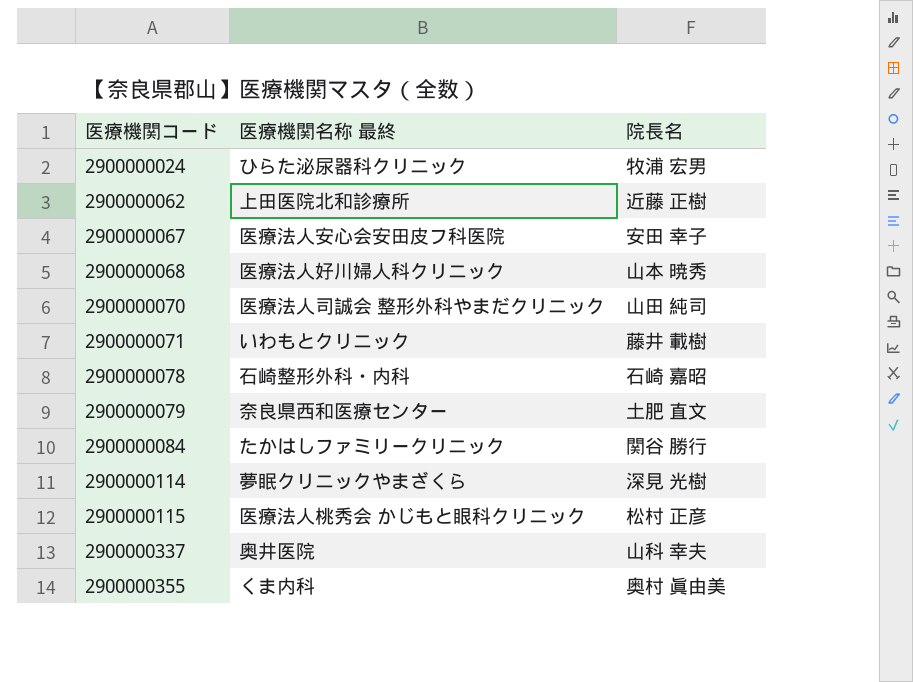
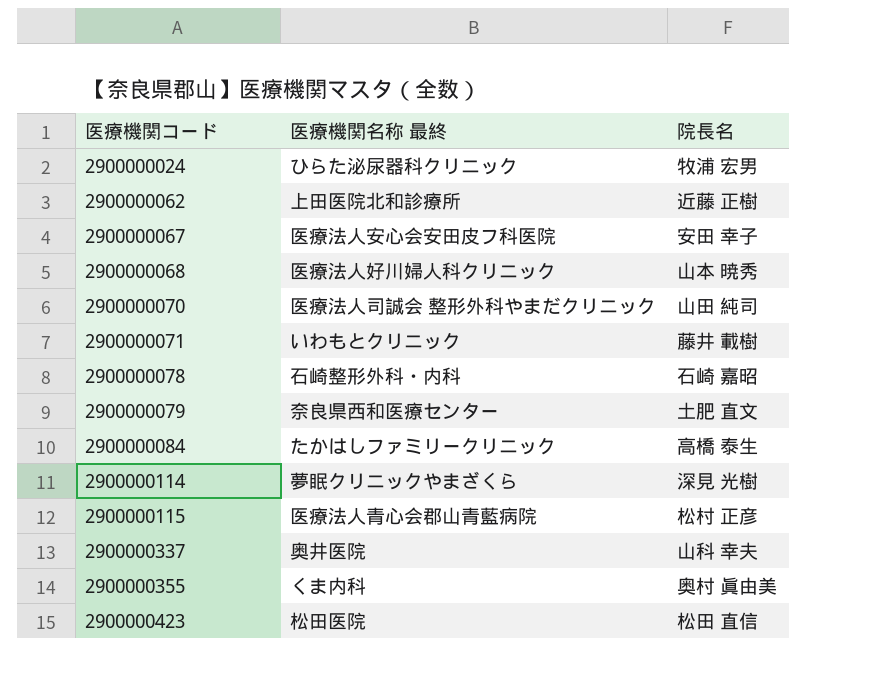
2900000084 | 院長名: 関谷 勝行 -> 高橋 泰生
2900000115 | 医療機関名称 最終: 医療法人桃秀会 かじもと眼科クリニック -> 医療法人青心会郡山青藍病院
row 2900000423: none -> 松田医院 | 松田 直信

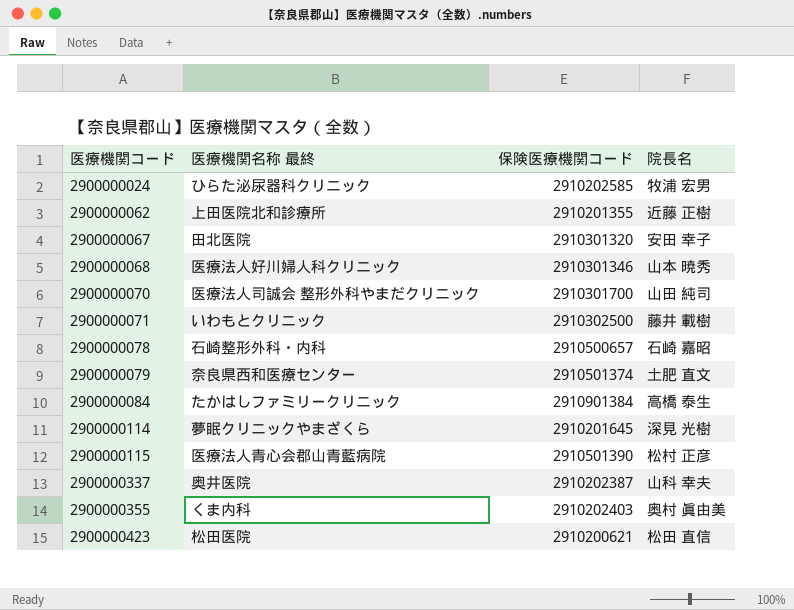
column 保険医療機関コード | position: none -> 3
2900000067 | 医療機関名称 最終: 医療法人安心会安田皮フ科医院 -> 田北医院

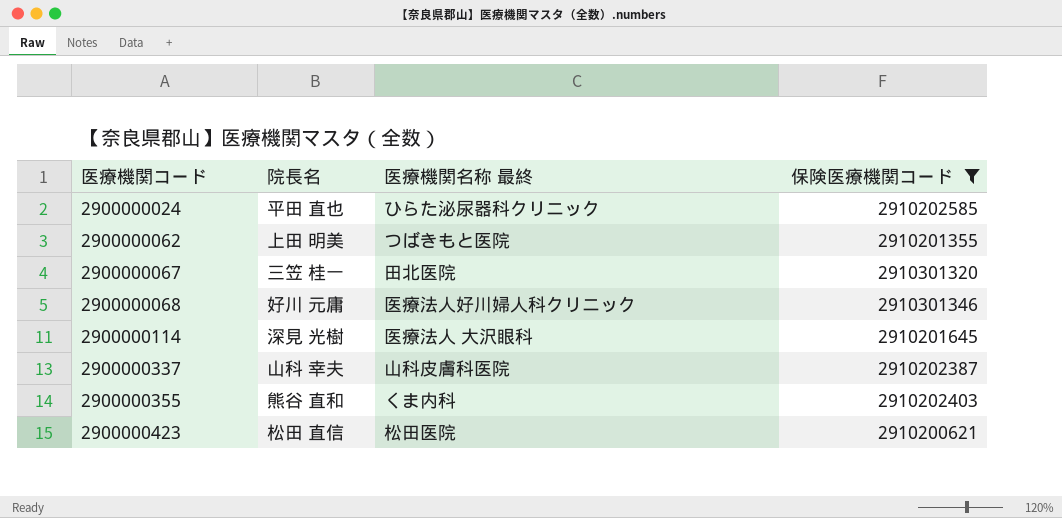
filter: none -> 保険医療機関コード <= 2910301346
column 院長名 | position: 4 -> 2
2900000024 | 院長名: 牧浦 宏男 -> 平田 直也
2900000062 | 院長名: 近藤 正樹 -> 上田 明美
2900000062 | 医療機関名称 最終: 上田医院北和診療所 -> つばきもと医院
2900000067 | 院長名: 安田 幸子 -> 三笠 桂一
2900000068 | 院長名: 山本 暁秀 -> 好川 元庸
2900000114 | 医療機関名称 最終: 夢眠クリニックやまざくら -> 医療法人 大沢眼科
2900000337 | 医療機関名称 最終: 奥井医院 -> 山科皮膚科医院
2900000355 | 院長名: 奥村 眞由美 -> 熊谷 直和

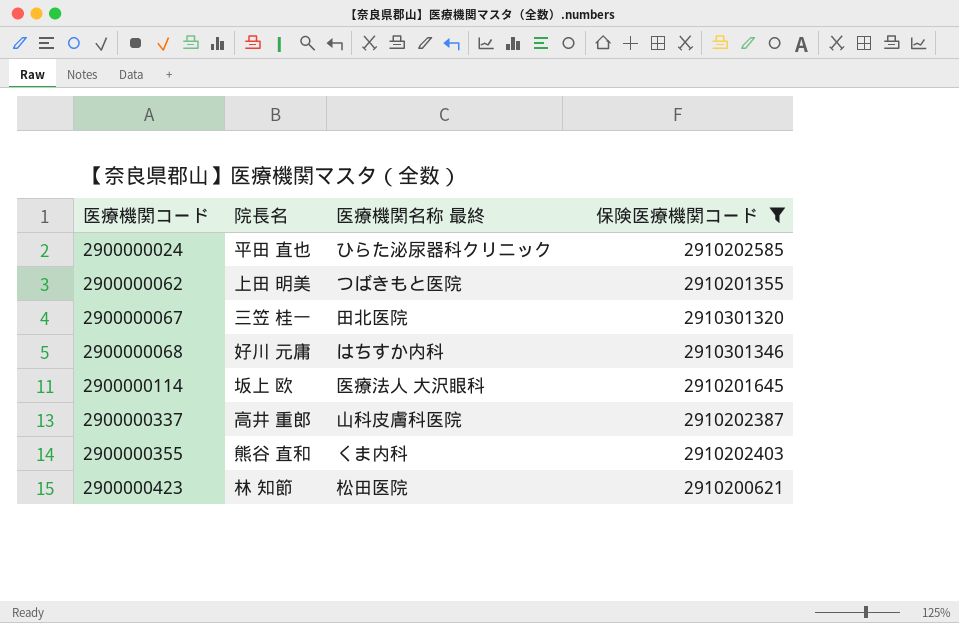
2900000068 | 医療機関名称 最終: 医療法人好川婦人科クリニック -> はちすか内科
2900000114 | 院長名: 深見 光樹 -> 坂上 欧
2900000337 | 院長名: 山科 幸夫 -> 高井 重郎
2900000423 | 院長名: 松田 直信 -> 林 知節

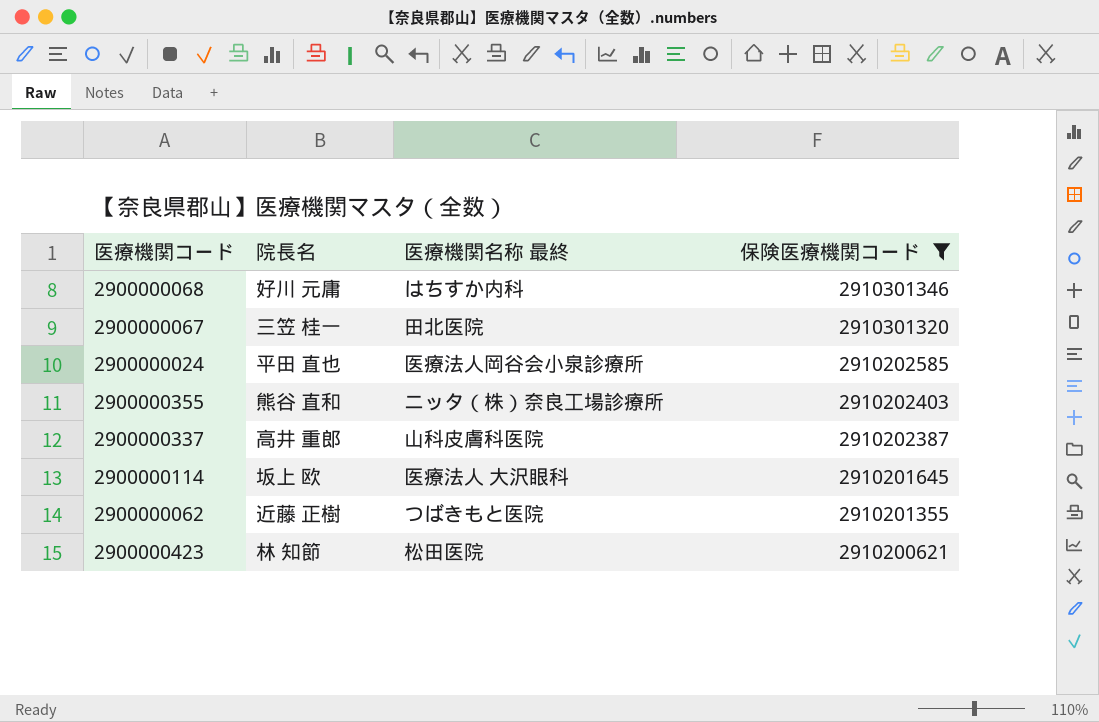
row order: 医療機関コード ascending -> 保険医療機関コード descending
2900000024 | 医療機関名称 最終: ひらた泌尿器科クリニック -> 医療法人岡谷会小泉診療所
2900000355 | 医療機関名称 最終: くま内科 -> ニッタ（株）奈良工場診療所
2900000062 | 院長名: 上田 明美 -> 近藤 正樹

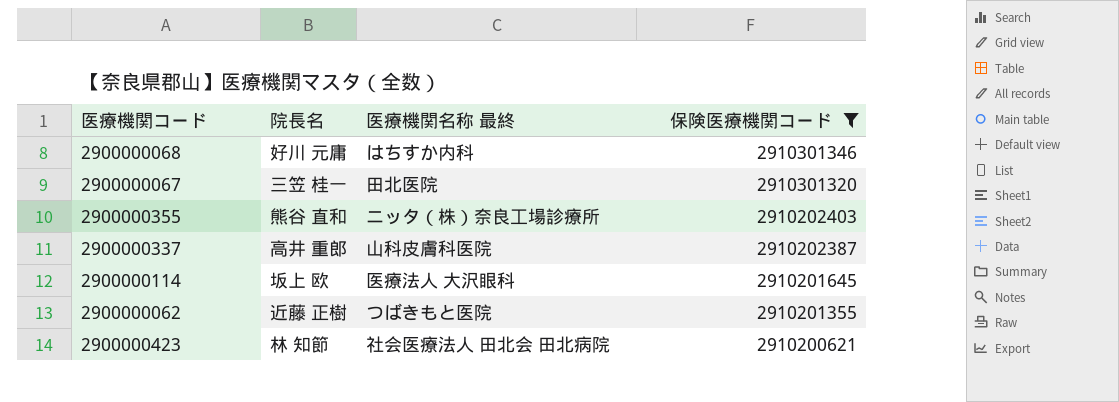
row 2900000024: 平田 直也 | 医療法人岡谷会小泉診療所 | 2910202585 -> none
2900000423 | 医療機関名称 最終: 松田医院 -> 社会医療法人 田北会 田北病院

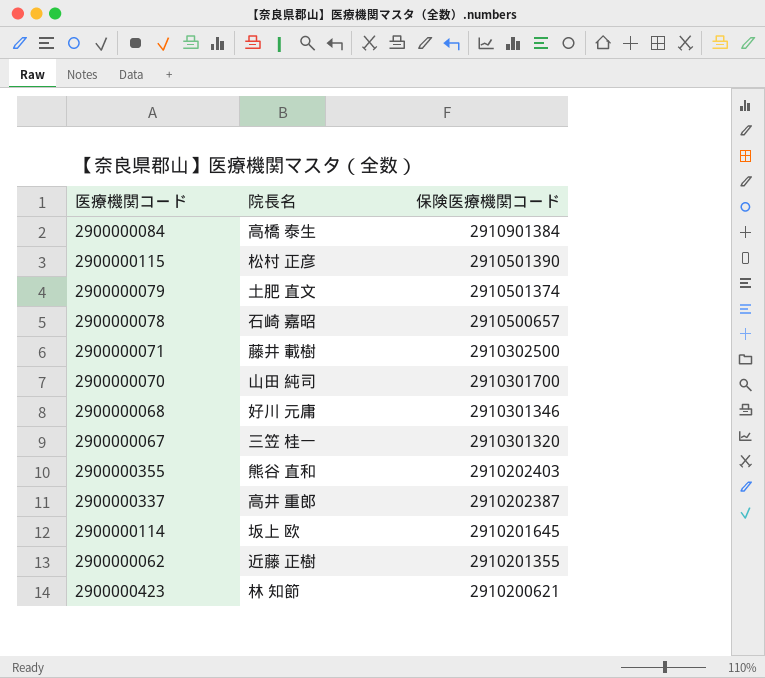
filter: 保険医療機関コード <= 2910301346 -> none
column 医療機関名称 最終 | position: 3 -> none

